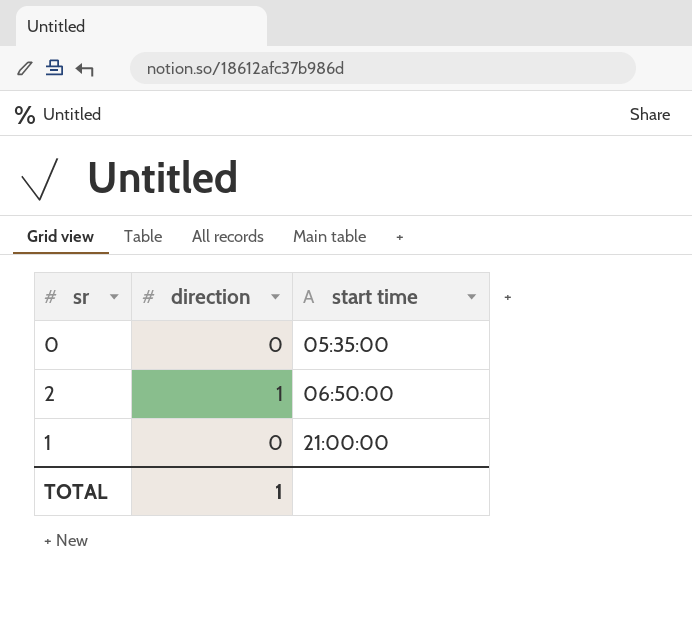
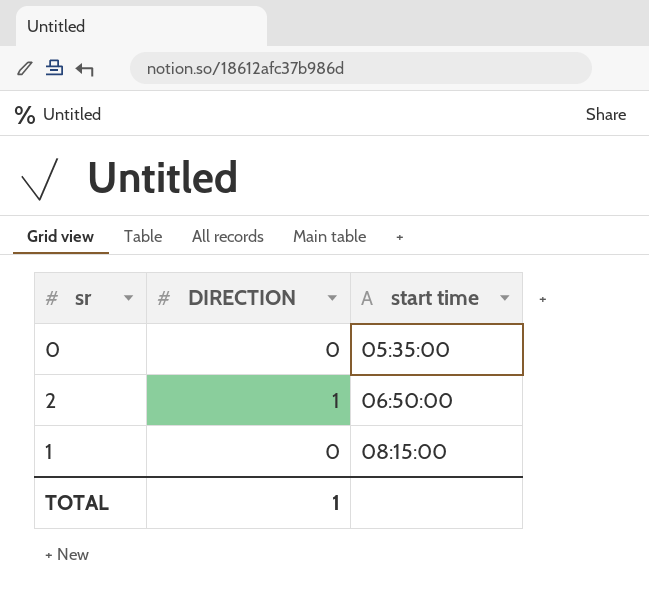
column name: direction -> DIRECTION
1 | start time: 21:00:00 -> 08:15:00

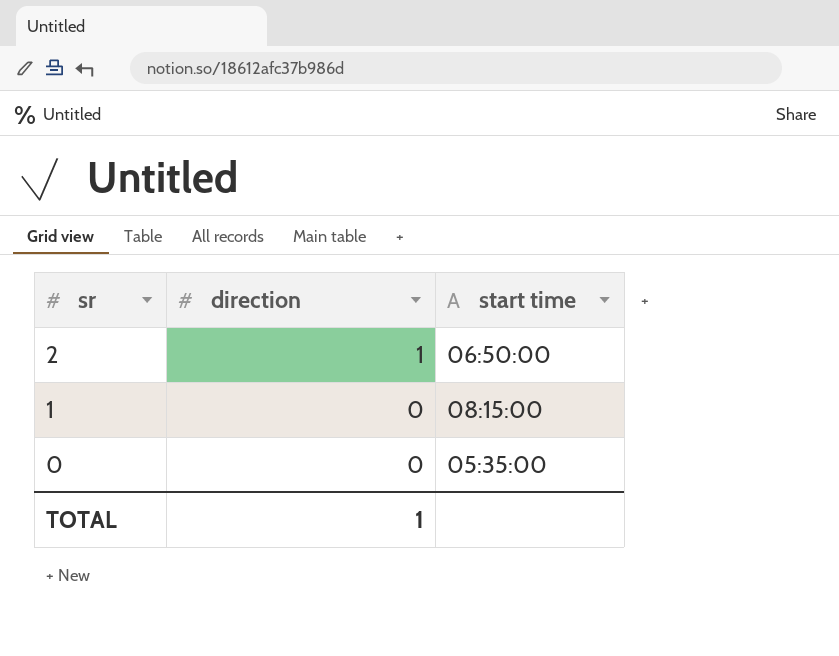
row order: start time ascending -> sr descending
column name: DIRECTION -> direction

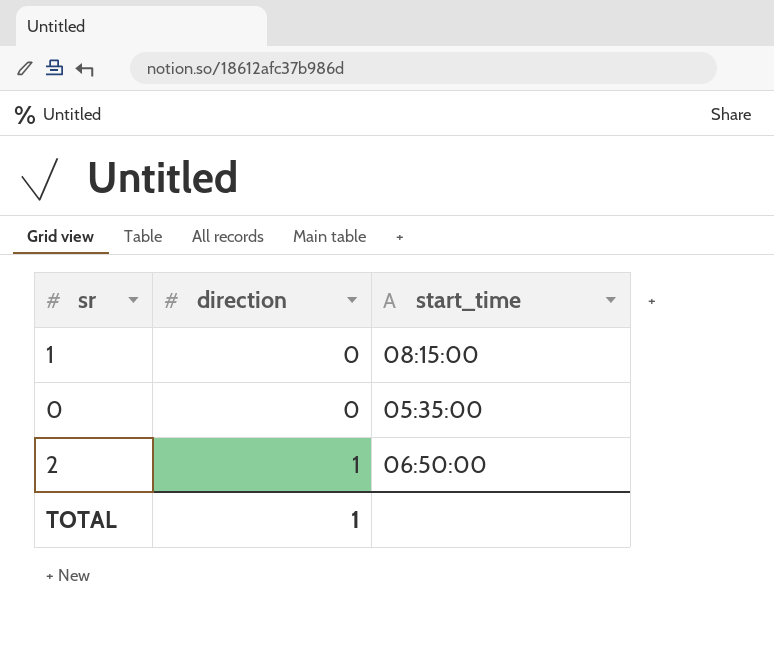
row order: sr descending -> direction ascending
column name: start time -> start_time

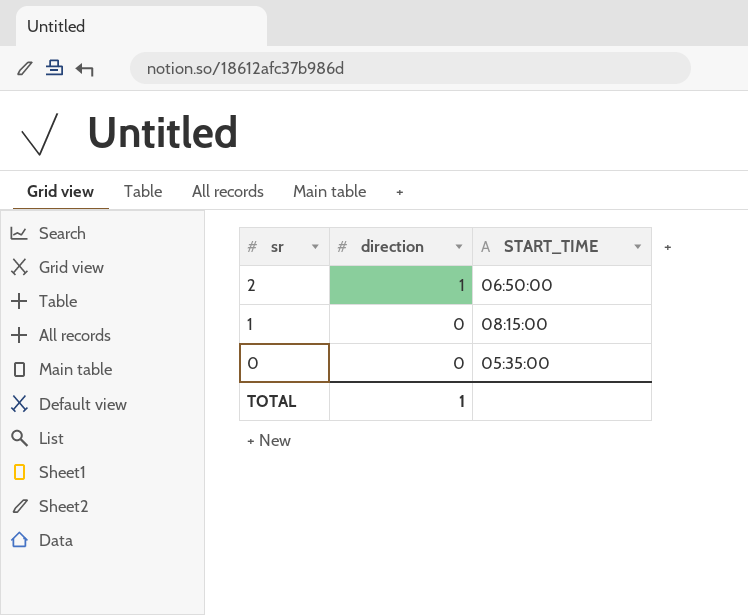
row order: direction ascending -> sr descending
column name: start_time -> START_TIME

